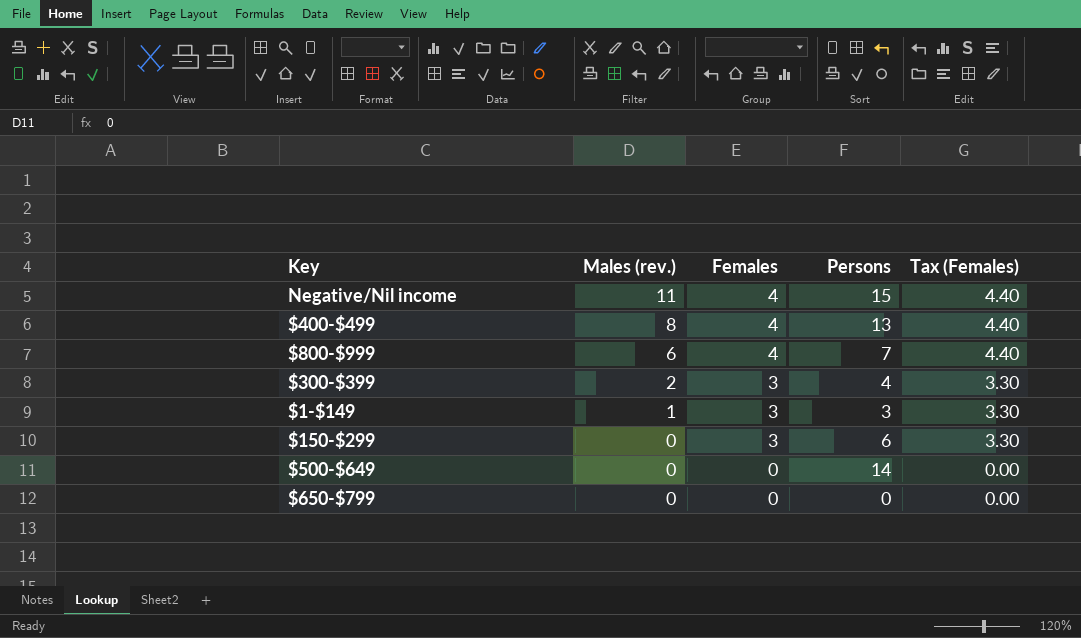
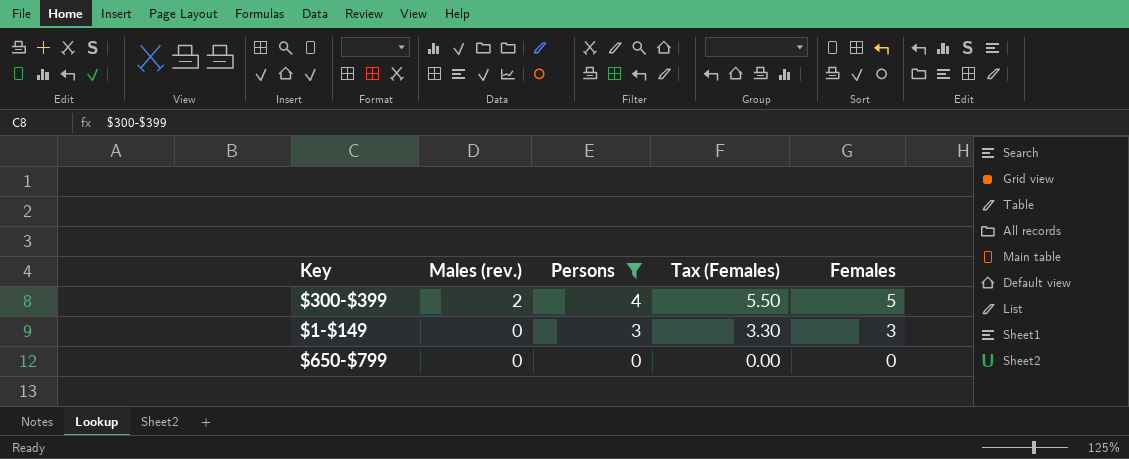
filter: none -> Persons <= 4
column Females | position: 3 -> 5
$300-$399 | Tax (Females): 3.30 -> 5.50
$300-$399 | Females: 3 -> 5
$1-$149 | Males (rev.): 1 -> 0

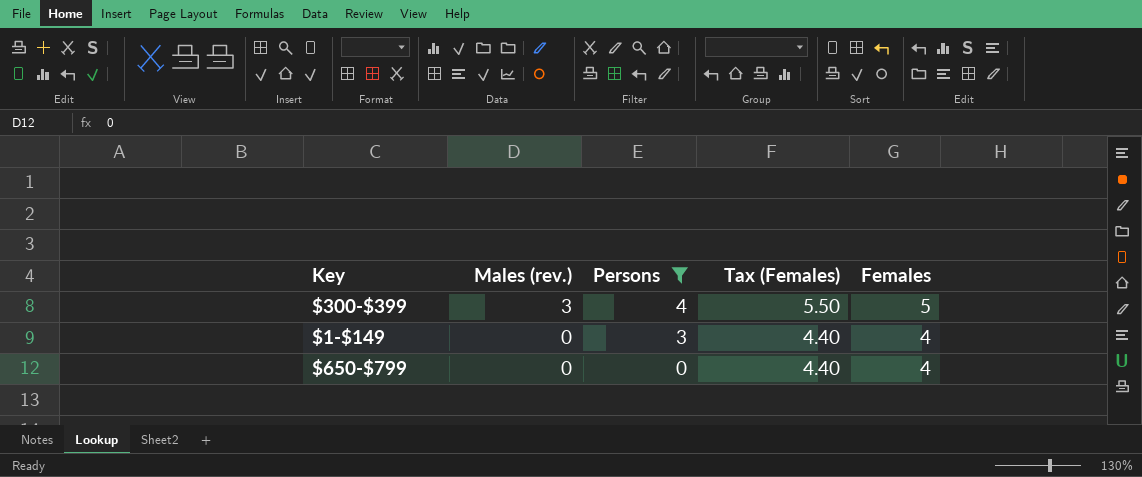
$300-$399 | Males (rev.): 2 -> 3
$1-$149 | Tax (Females): 3.30 -> 4.40
$1-$149 | Females: 3 -> 4
$650-$799 | Tax (Females): 0.00 -> 4.40
$650-$799 | Females: 0 -> 4

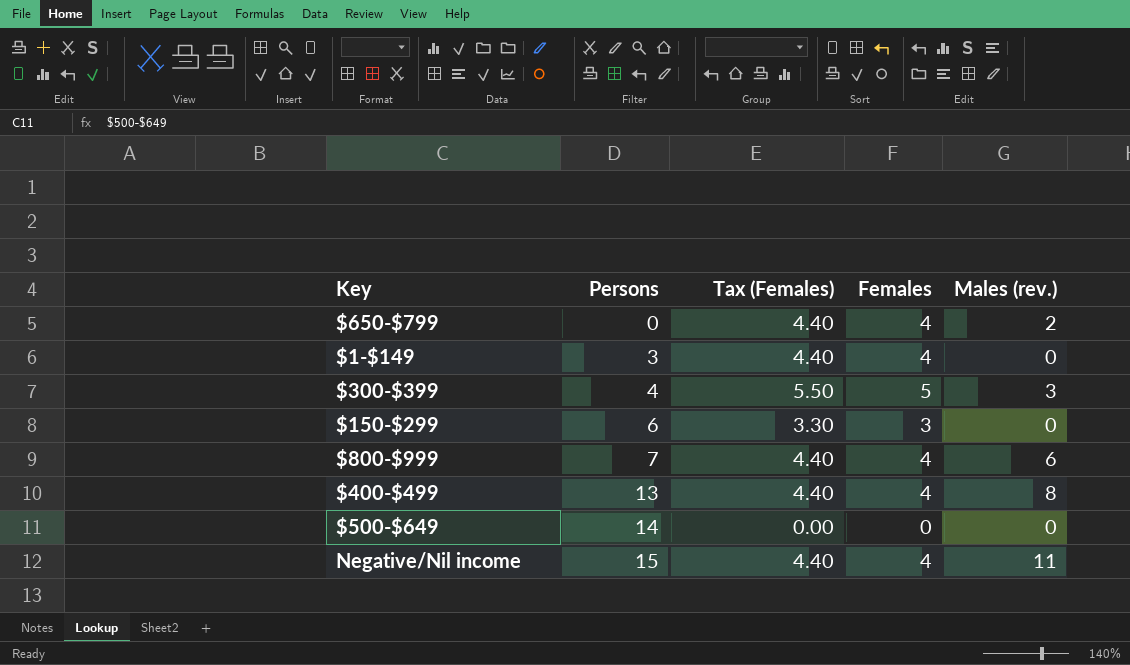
filter: Persons <= 4 -> none
row order: Males (rev.) descending -> Persons ascending
column Males (rev.) | position: 2 -> 5
$650-$799 | Males (rev.): 0 -> 2

